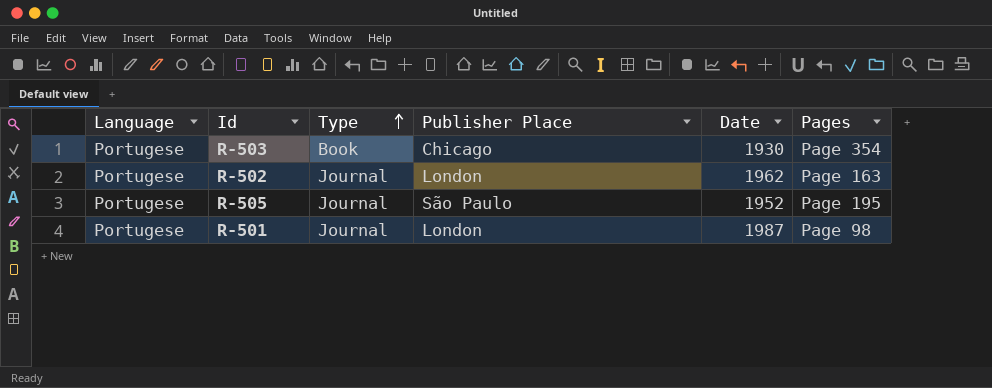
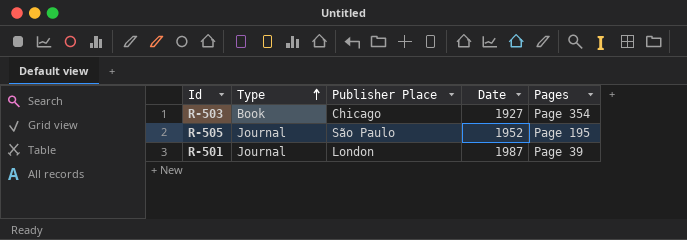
column Language | position: 1 -> none
row R-502: Portugese | Journal | London | 1962 | Page 163 -> none
R-503 | Date: 1930 -> 1927
R-501 | Pages: Page 98 -> Page 39

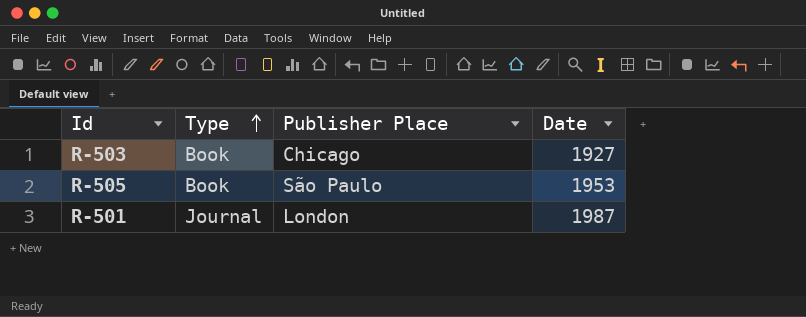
column Pages | position: 5 -> none
R-505 | Type: Journal -> Book
R-505 | Date: 1952 -> 1953

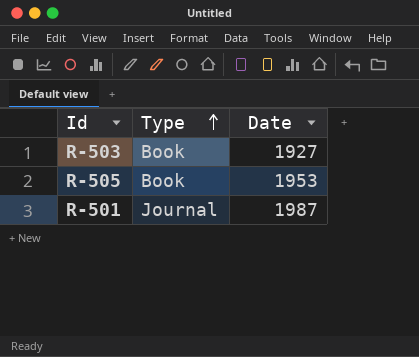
column Publisher Place | position: 3 -> none

